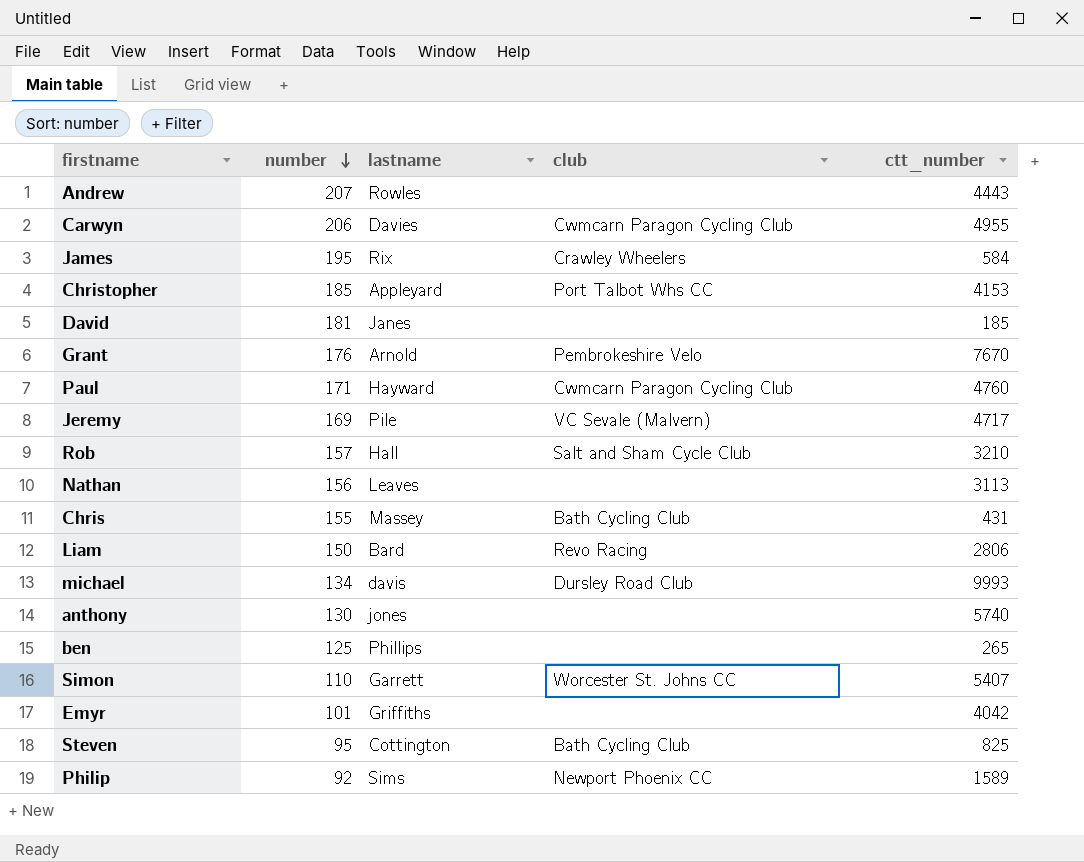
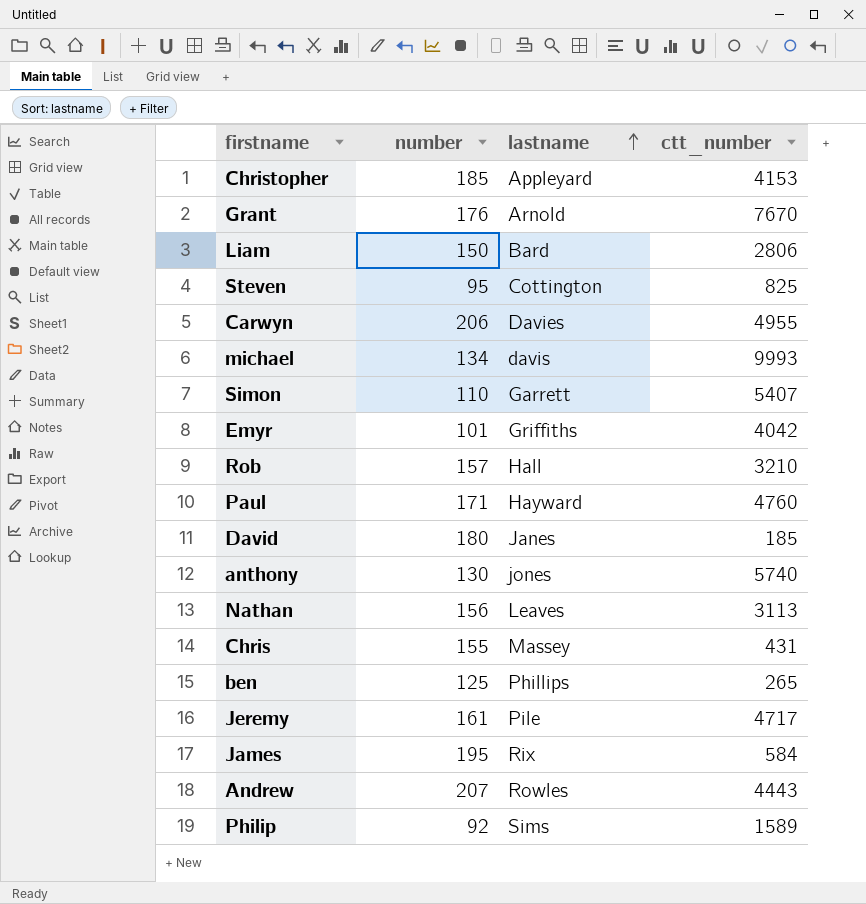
row order: number descending -> lastname ascending
column club | position: 4 -> none
David | number: 181 -> 180
Jeremy | number: 169 -> 161

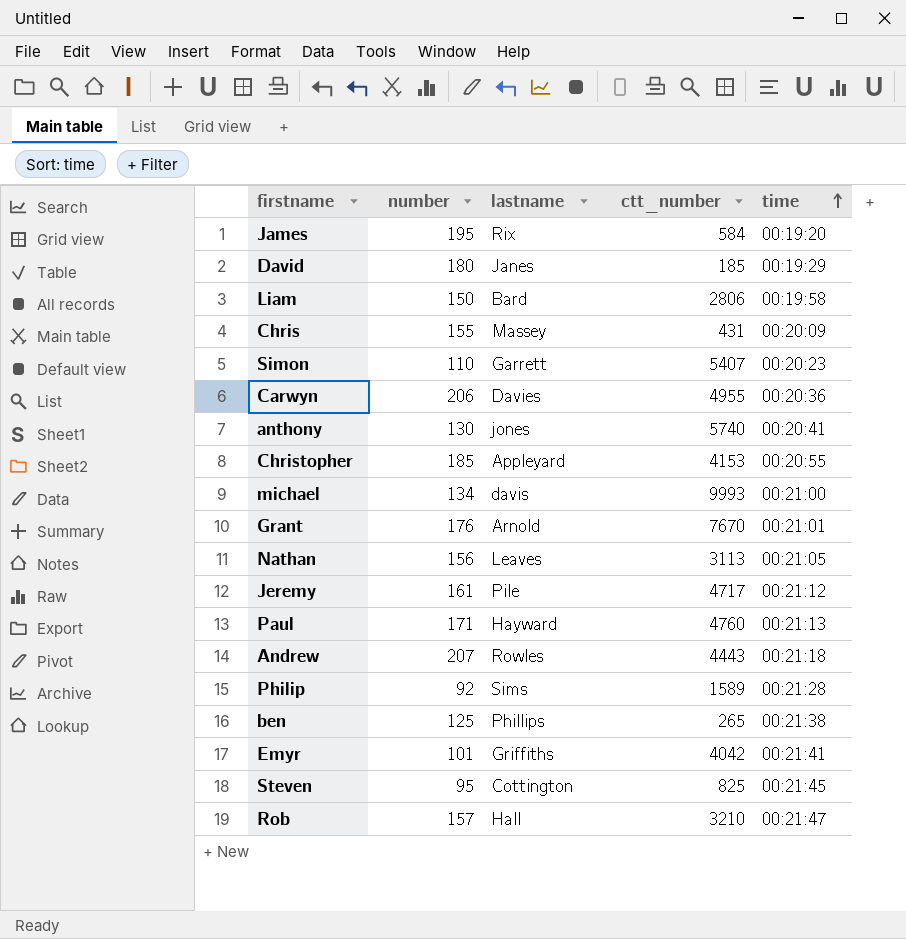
row order: lastname ascending -> time ascending
column time | position: none -> 5

